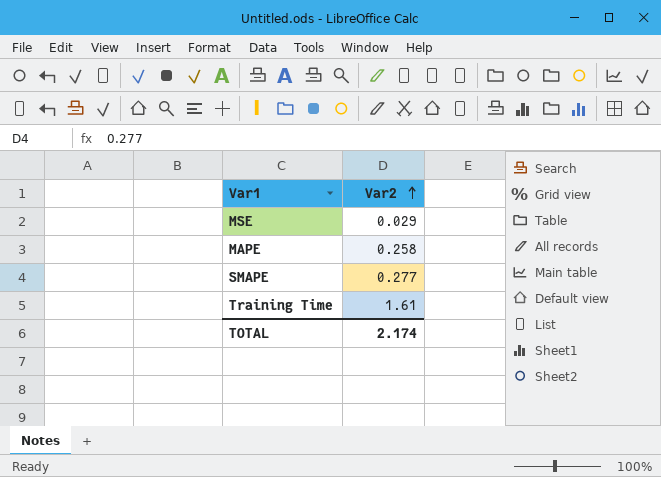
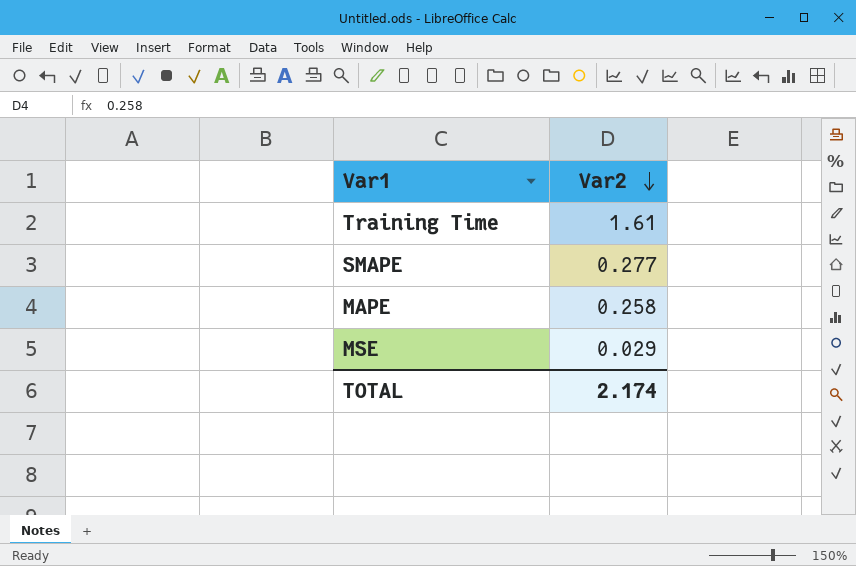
row order: Var2 ascending -> Var2 descending

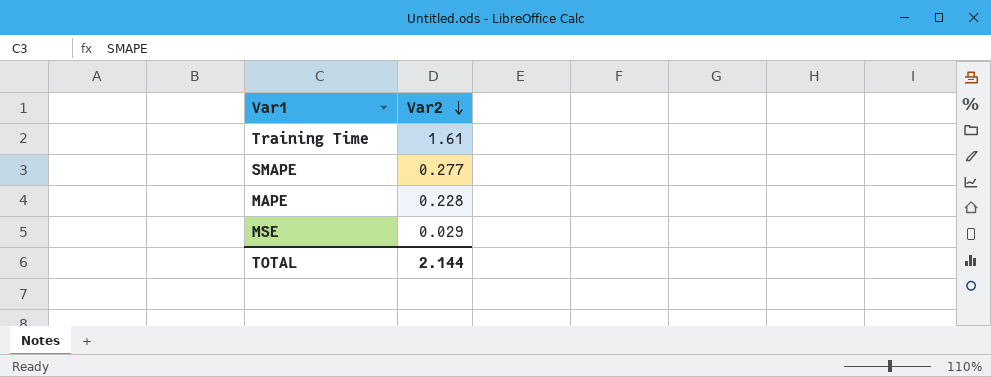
MAPE | Var2: 0.258 -> 0.228
TOTAL | Var2: 2.174 -> 2.144

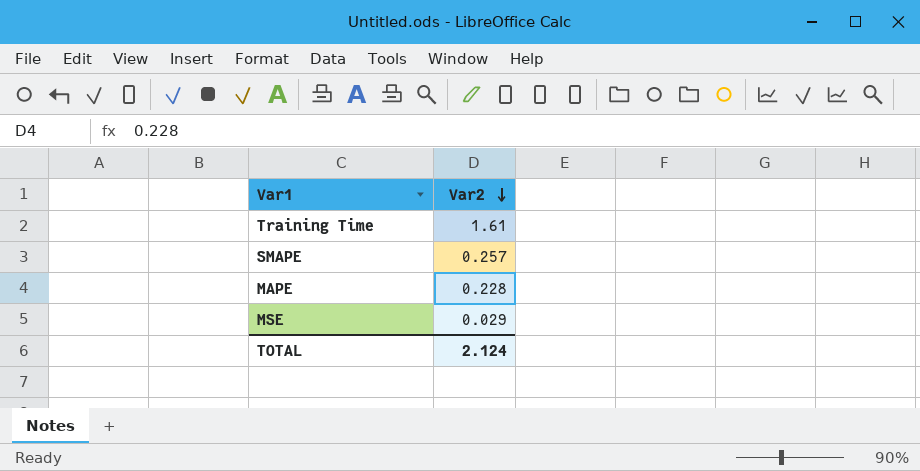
SMAPE | Var2: 0.277 -> 0.257
TOTAL | Var2: 2.144 -> 2.124

